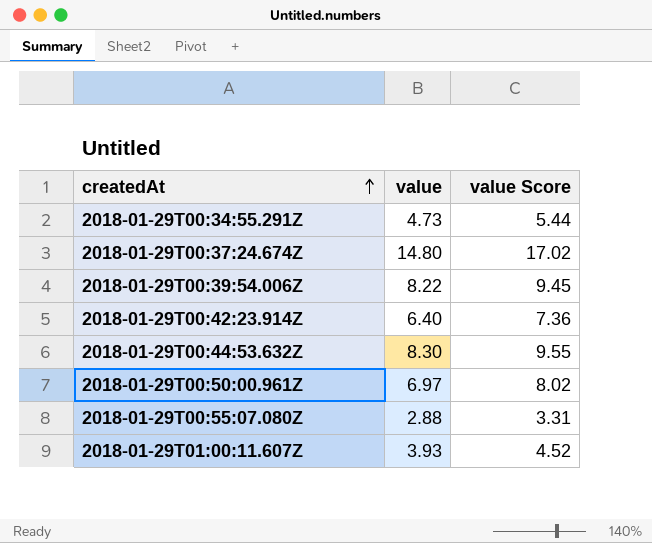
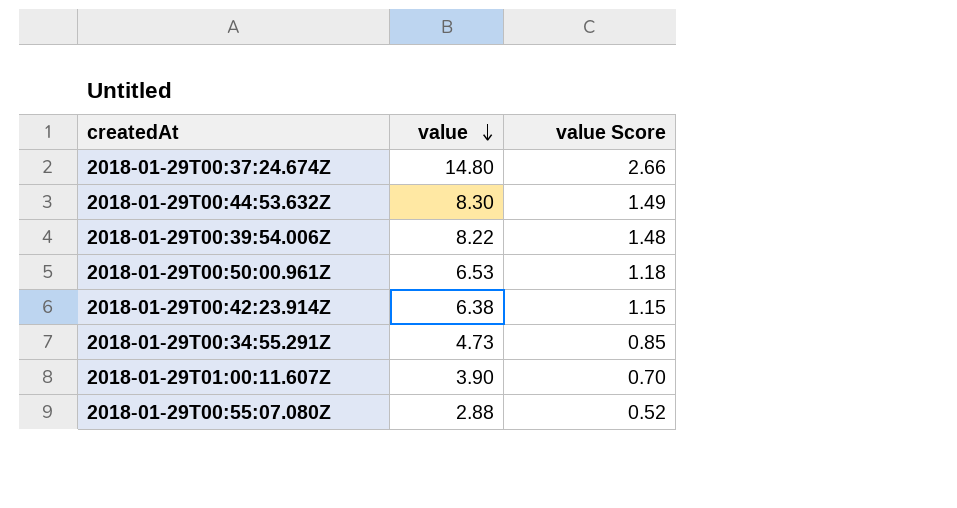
row order: createdAt ascending -> value descending
column value Score | formula: [value] * 1.15 -> [value] * 0.18
2018-01-29T00:50:00.961Z | value: 6.97 -> 6.53
2018-01-29T00:42:23.914Z | value: 6.40 -> 6.38
2018-01-29T01:00:11.607Z | value: 3.93 -> 3.90

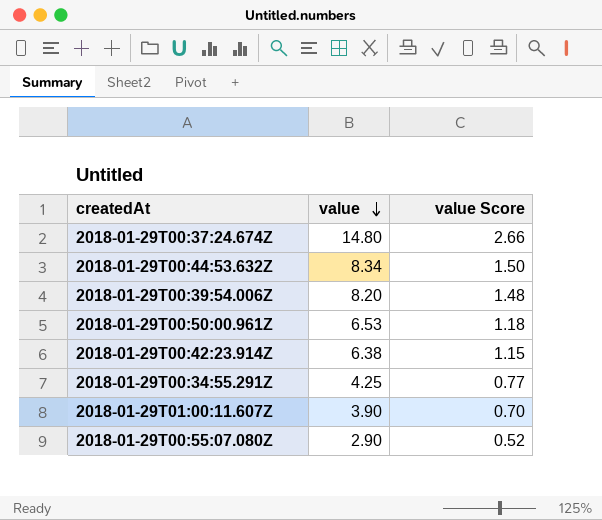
2018-01-29T00:44:53.632Z | value: 8.30 -> 8.34
2018-01-29T00:44:53.632Z | value Score: 1.49 -> 1.50
2018-01-29T00:39:54.006Z | value: 8.22 -> 8.20
2018-01-29T00:34:55.291Z | value: 4.73 -> 4.25
2018-01-29T00:34:55.291Z | value Score: 0.85 -> 0.77
2018-01-29T00:55:07.080Z | value: 2.88 -> 2.90

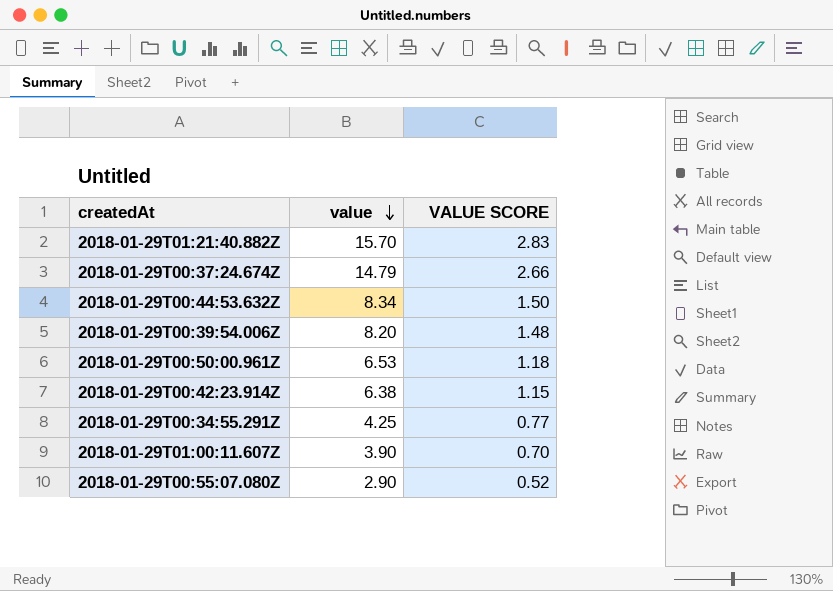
column name: value Score -> VALUE SCORE
row 2018-01-29T01:21:40.882Z: none -> 15.70 | 2.83
2018-01-29T00:37:24.674Z | value: 14.80 -> 14.79

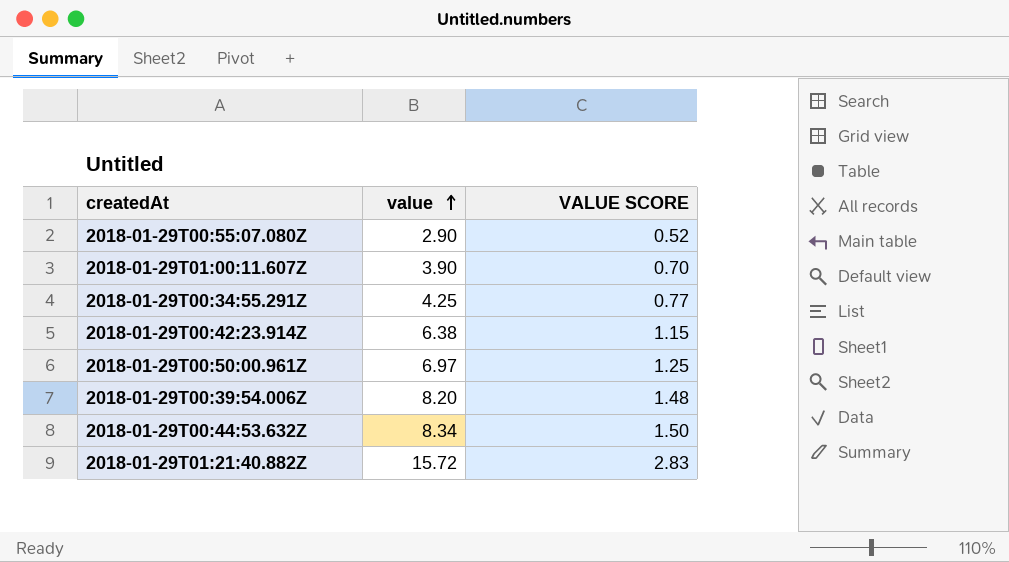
row order: value descending -> value ascending
row 2018-01-29T00:37:24.674Z: 14.79 | 2.66 -> none
2018-01-29T00:50:00.961Z | value: 6.53 -> 6.97
2018-01-29T00:50:00.961Z | VALUE SCORE: 1.18 -> 1.25
2018-01-29T01:21:40.882Z | value: 15.70 -> 15.72

